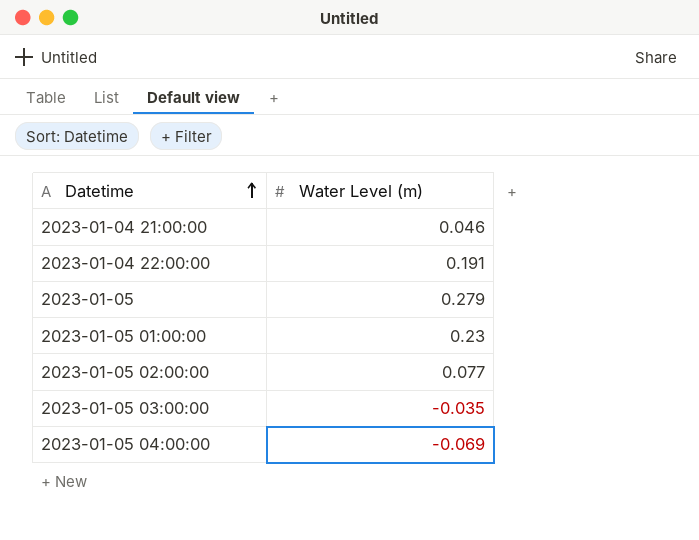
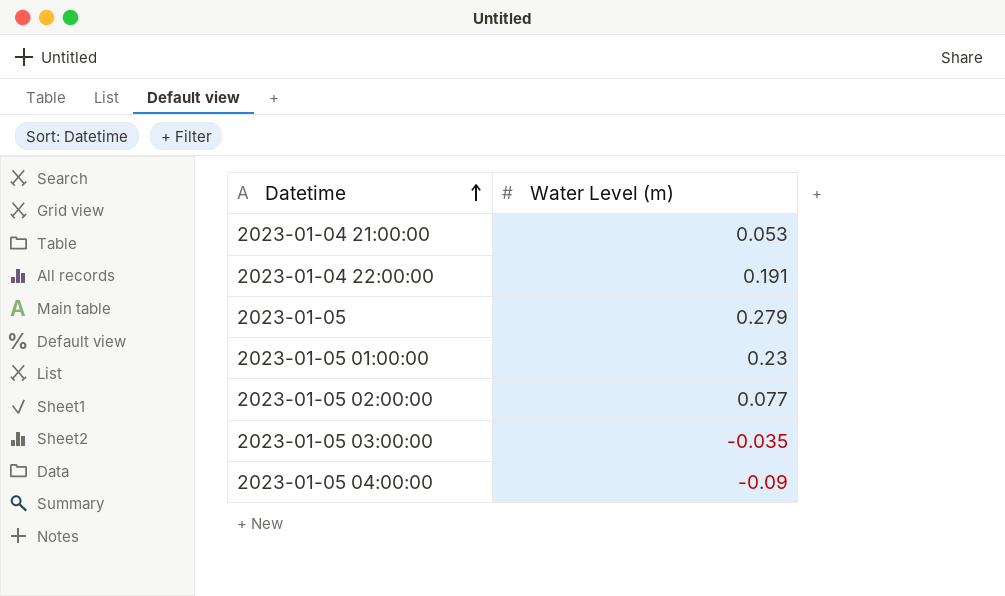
2023-01-04 21:00:00 | Water Level (m): 0.046 -> 0.053
2023-01-05 04:00:00 | Water Level (m): -0.069 -> -0.09

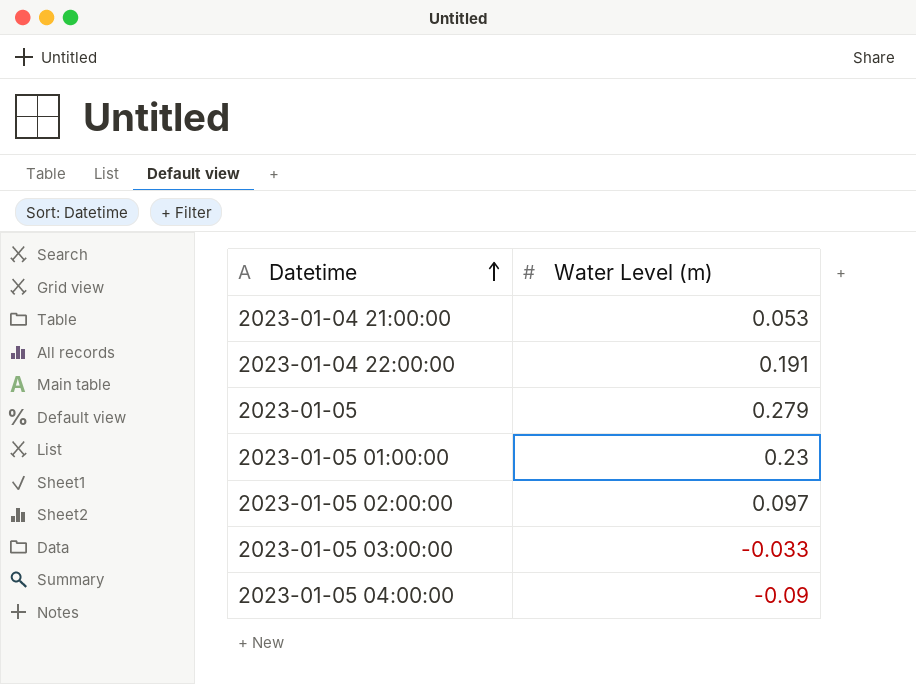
2023-01-05 02:00:00 | Water Level (m): 0.077 -> 0.097
2023-01-05 03:00:00 | Water Level (m): -0.035 -> -0.033

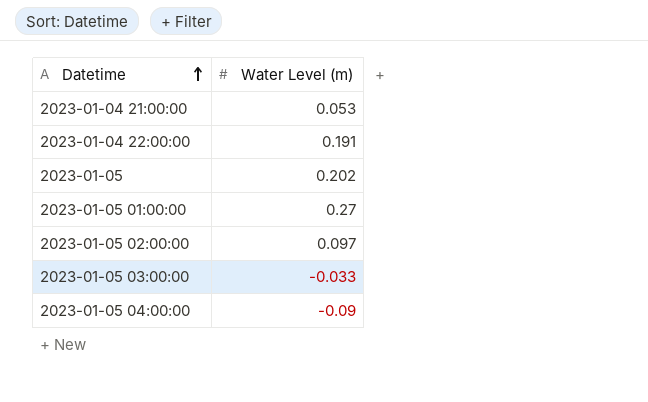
2023-01-05 | Water Level (m): 0.279 -> 0.202
2023-01-05 01:00:00 | Water Level (m): 0.23 -> 0.27

